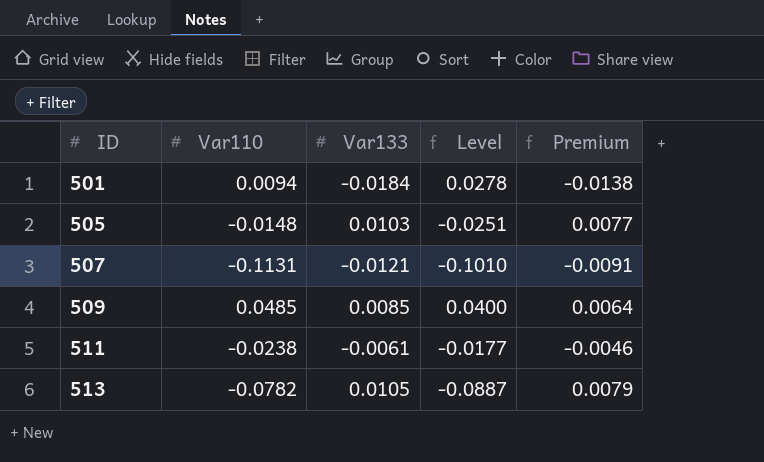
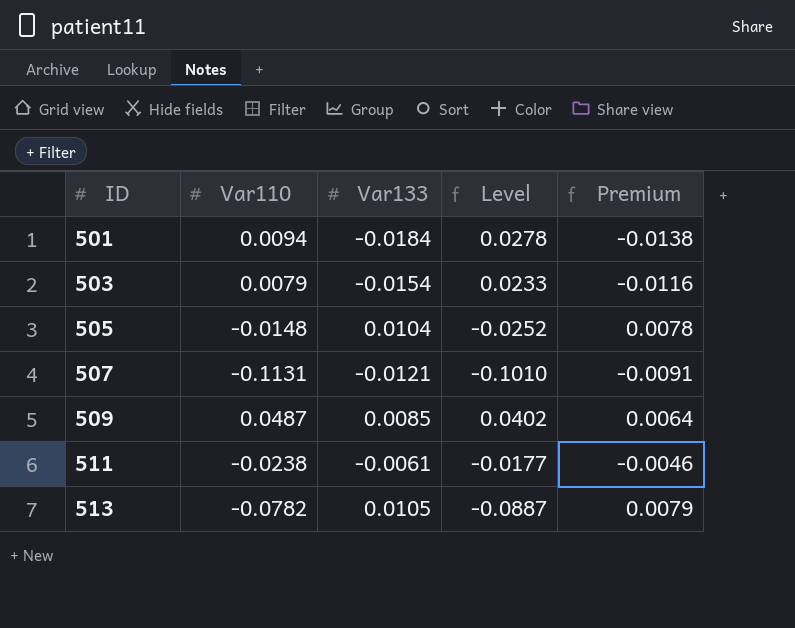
row 503: none -> 0.0079 | -0.0154 | 0.0233 | -0.0116
505 | Var133: 0.0103 -> 0.0104
505 | Level: -0.0251 -> -0.0252
505 | Premium: 0.0077 -> 0.0078
509 | Var110: 0.0485 -> 0.0487
509 | Level: 0.0400 -> 0.0402

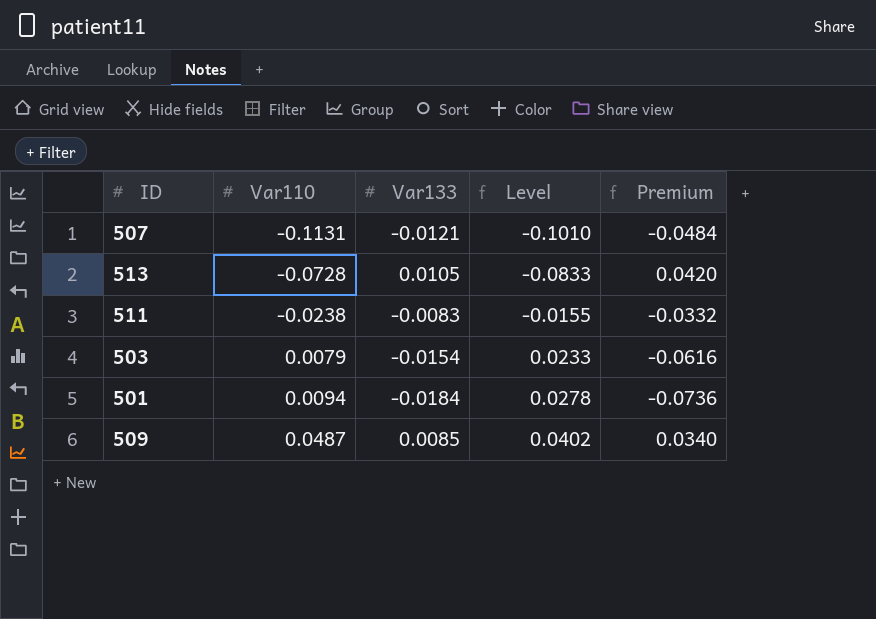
row order: ID ascending -> Var110 ascending
column Premium | formula: [Var133] * 0.75 -> [Var133] * 4
row 505: -0.0148 | 0.0104 | -0.0252 | 0.0078 -> none
513 | Var110: -0.0782 -> -0.0728
513 | Level: -0.0887 -> -0.0833
511 | Var133: -0.0061 -> -0.0083
511 | Level: -0.0177 -> -0.0155

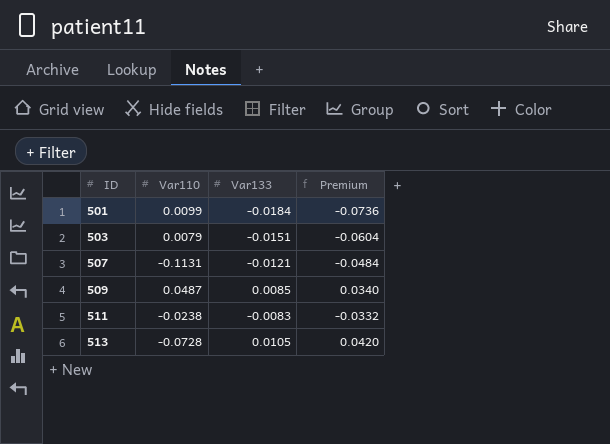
row order: Var110 ascending -> ID ascending
column Level | formula: [Var110] - [Var133] -> none
501 | Var110: 0.0094 -> 0.0099
503 | Var133: -0.0154 -> -0.0151
503 | Premium: -0.0616 -> -0.0604

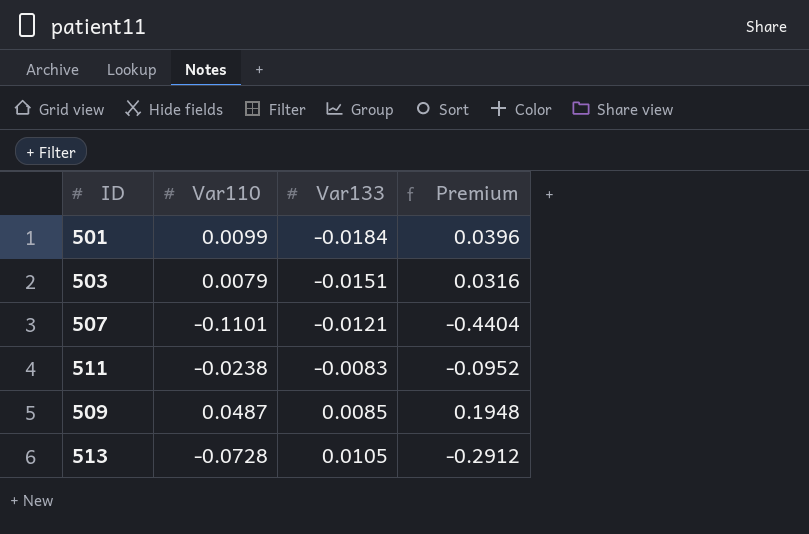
row order: ID ascending -> Var133 ascending
column Premium | formula: [Var133] * 4 -> [Var110] * 4
507 | Var110: -0.1131 -> -0.1101

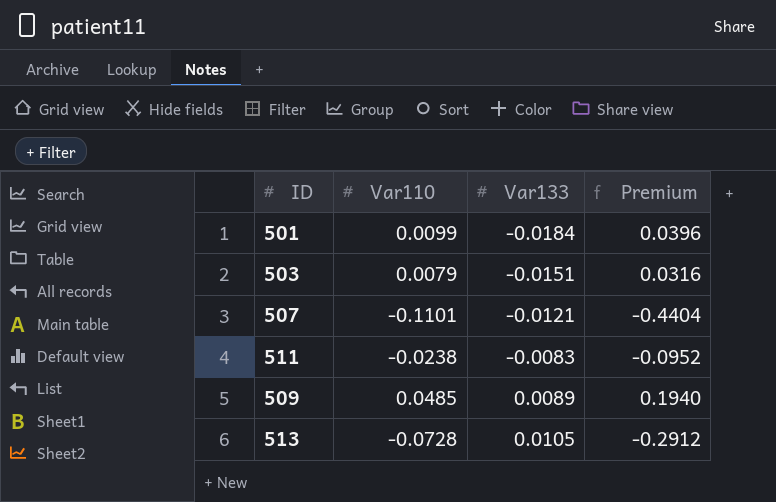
509 | Var110: 0.0487 -> 0.0485
509 | Var133: 0.0085 -> 0.0089
509 | Premium: 0.1948 -> 0.1940

